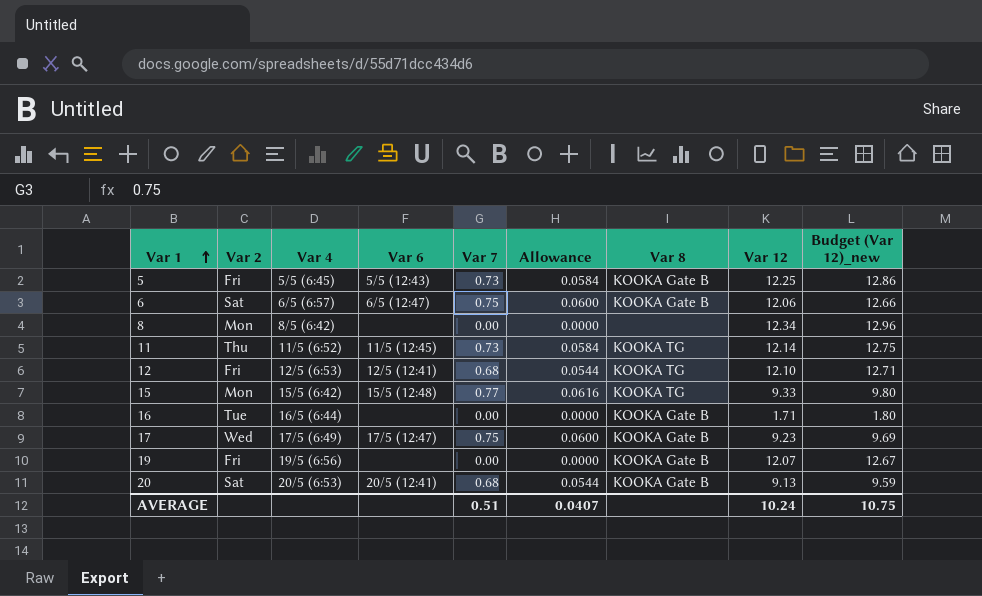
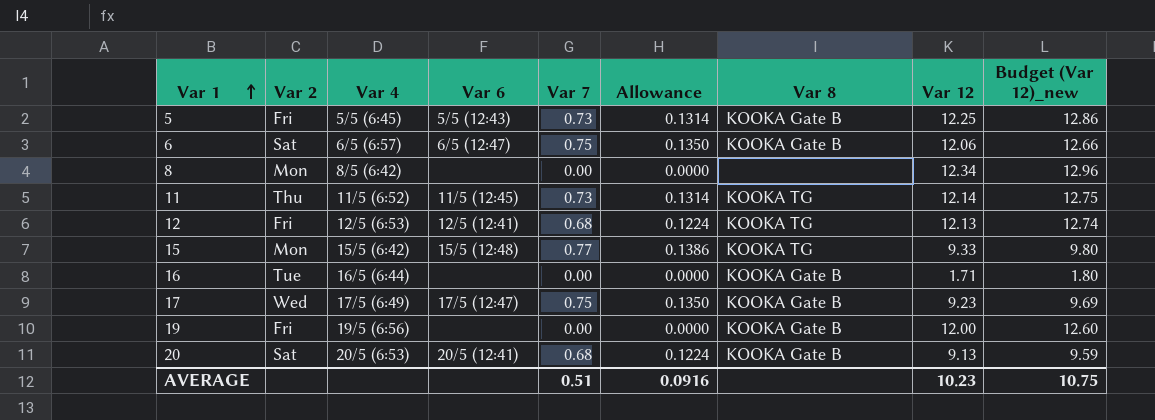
column Allowance | formula: [Var 7] * 0.08 -> [Var 7] * 0.18
12 | Var 12: 12.10 -> 12.13
12 | Budget (Var 12)_new: 12.71 -> 12.74
19 | Var 12: 12.07 -> 12.00
19 | Budget (Var 12)_new: 12.67 -> 12.60
AVERAGE | Allowance: 0.0407 -> 0.0916
AVERAGE | Var 12: 10.24 -> 10.23

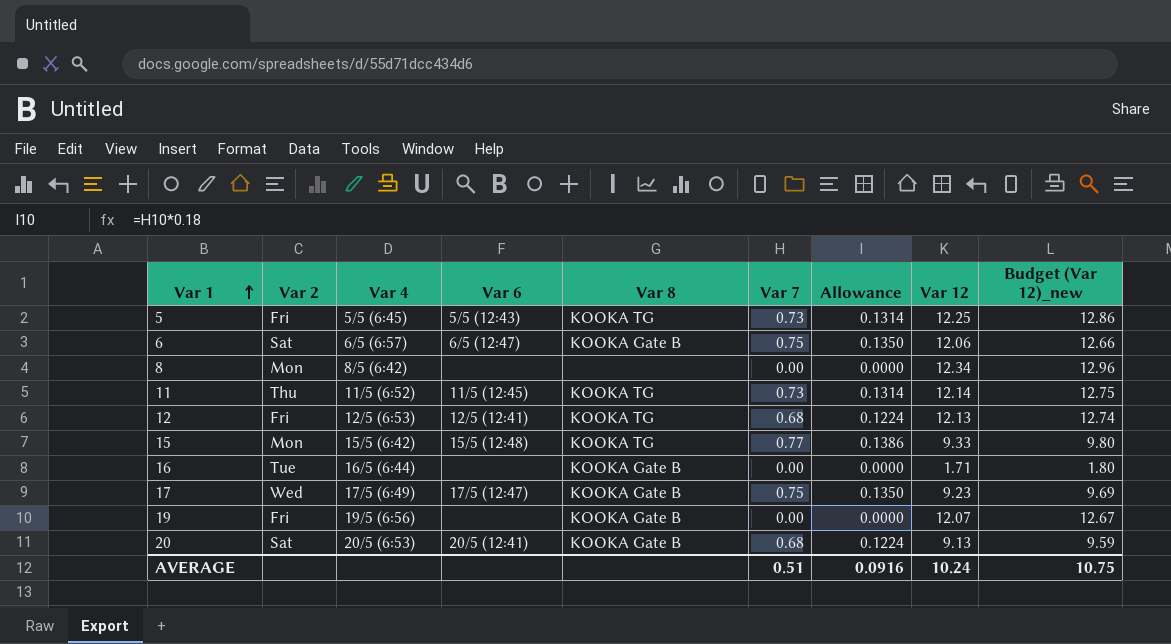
column Var 8 | position: 7 -> 5
5 | Var 8: KOOKA Gate B -> KOOKA TG
19 | Var 12: 12.00 -> 12.07
19 | Budget (Var 12)_new: 12.60 -> 12.67
AVERAGE | Var 12: 10.23 -> 10.24

